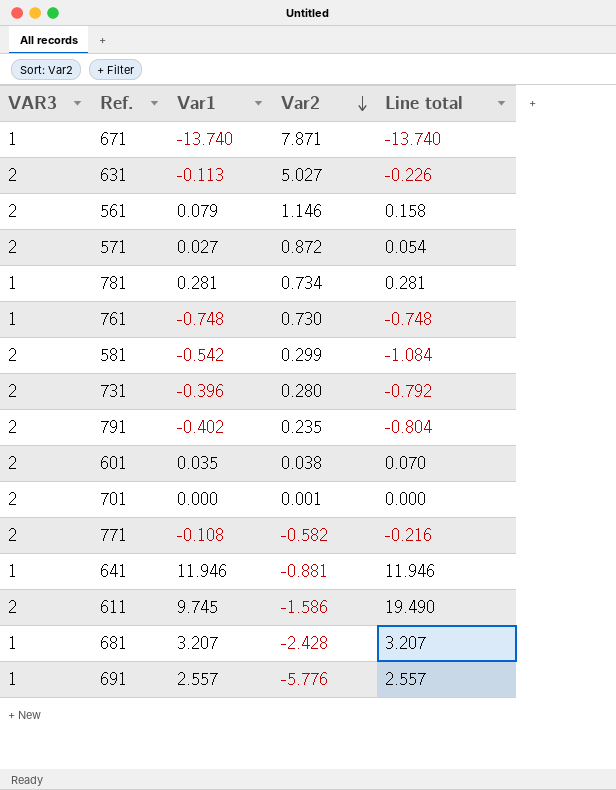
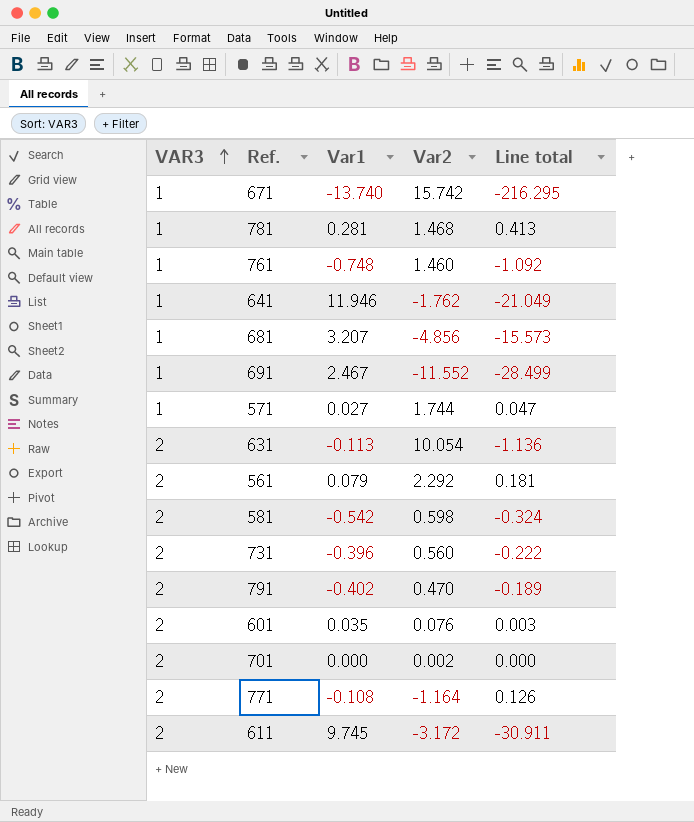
row order: Var2 descending -> VAR3 ascending
column Line total | formula: [VAR3] * [Var1] -> [Var1] * [Var2]
671 | Var2: 7.871 -> 15.742
781 | Var2: 0.734 -> 1.468
761 | Var2: 0.730 -> 1.460
641 | Var2: -0.881 -> -1.762
681 | Var2: -2.428 -> -4.856
691 | Var1: 2.557 -> 2.467
691 | Var2: -5.776 -> -11.552
571 | VAR3: 2 -> 1
571 | Var2: 0.872 -> 1.744
631 | Var2: 5.027 -> 10.054
561 | Var2: 1.146 -> 2.292
581 | Var2: 0.299 -> 0.598
731 | Var2: 0.280 -> 0.560
791 | Var2: 0.235 -> 0.470
601 | Var2: 0.038 -> 0.076
701 | Var2: 0.001 -> 0.002
771 | Var2: -0.582 -> -1.164
611 | Var2: -1.586 -> -3.172

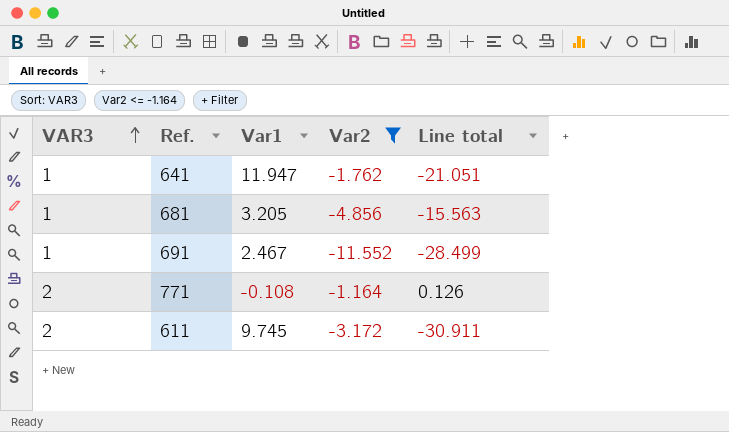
filter: none -> Var2 <= -1.164
641 | Var1: 11.946 -> 11.947
641 | Line total: -21.049 -> -21.051
681 | Var1: 3.207 -> 3.205
681 | Line total: -15.573 -> -15.563

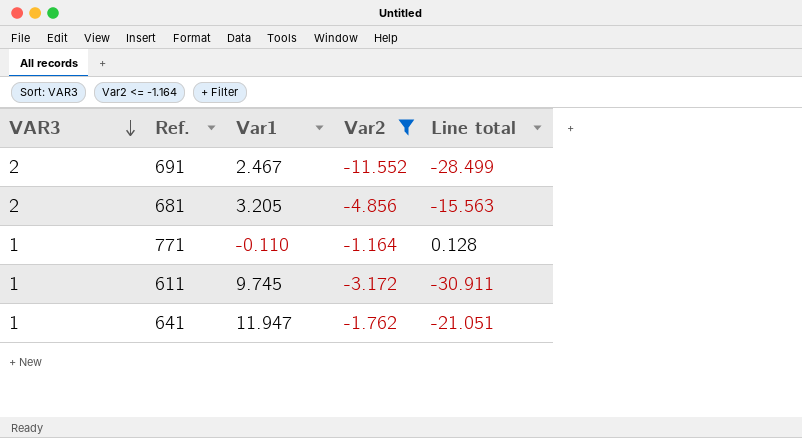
row order: VAR3 ascending -> VAR3 descending
691 | VAR3: 1 -> 2
681 | VAR3: 1 -> 2
771 | VAR3: 2 -> 1
771 | Var1: -0.108 -> -0.110
771 | Line total: 0.126 -> 0.128
611 | VAR3: 2 -> 1

